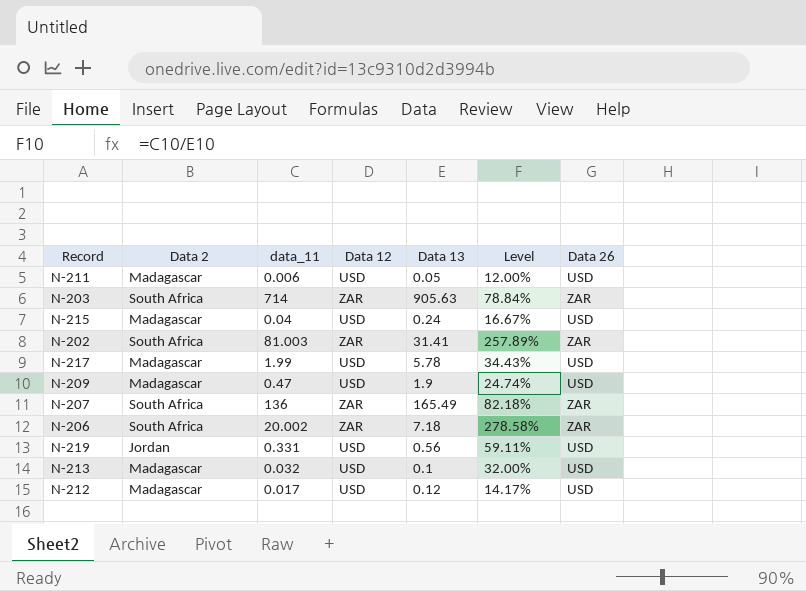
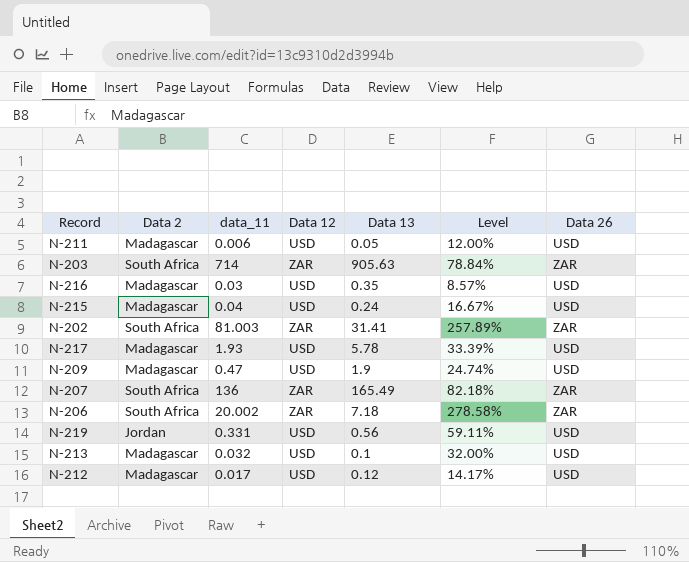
row N-216: none -> Madagascar | 0.03 | USD | 0.35 | 8.57% | USD
N-217 | data_11: 1.99 -> 1.93
N-217 | Level: 34.43% -> 33.39%

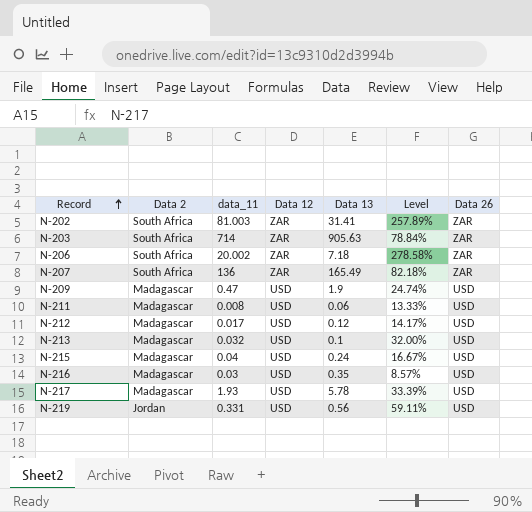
row order: none -> Record ascending
N-211 | data_11: 0.006 -> 0.008
N-211 | Data 13: 0.05 -> 0.06
N-211 | Level: 12.00% -> 13.33%

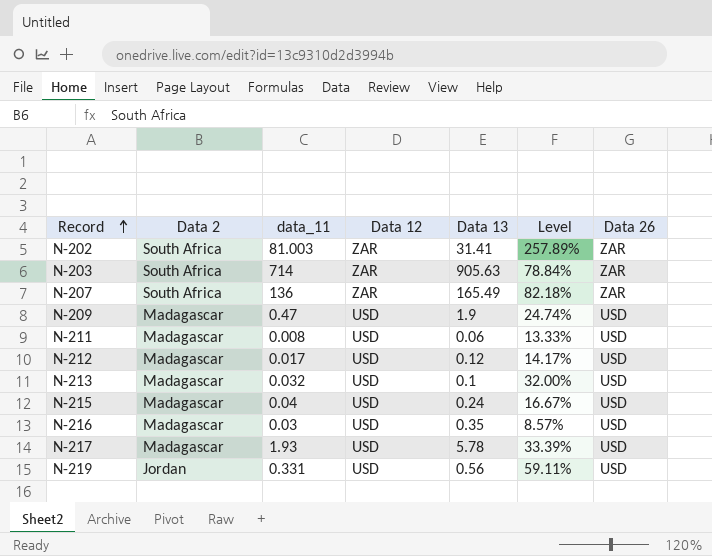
row N-206: South Africa | 20.002 | ZAR | 7.18 | 278.58% | ZAR -> none

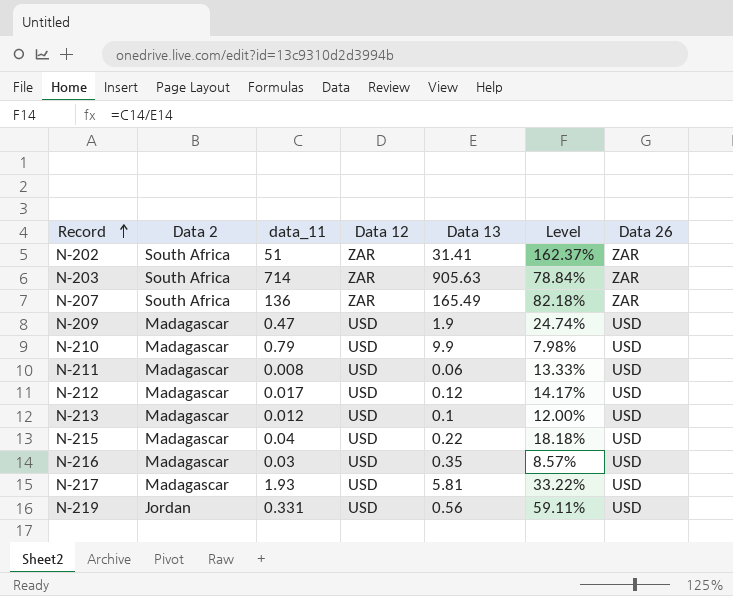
N-202 | data_11: 81.003 -> 51
N-202 | Level: 257.89% -> 162.37%
row N-210: none -> Madagascar | 0.79 | USD | 9.9 | 7.98% | USD
N-213 | data_11: 0.032 -> 0.012
N-213 | Level: 32.00% -> 12.00%
N-215 | Data 13: 0.24 -> 0.22
N-215 | Level: 16.67% -> 18.18%
N-217 | Data 13: 5.78 -> 5.81
N-217 | Level: 33.39% -> 33.22%

